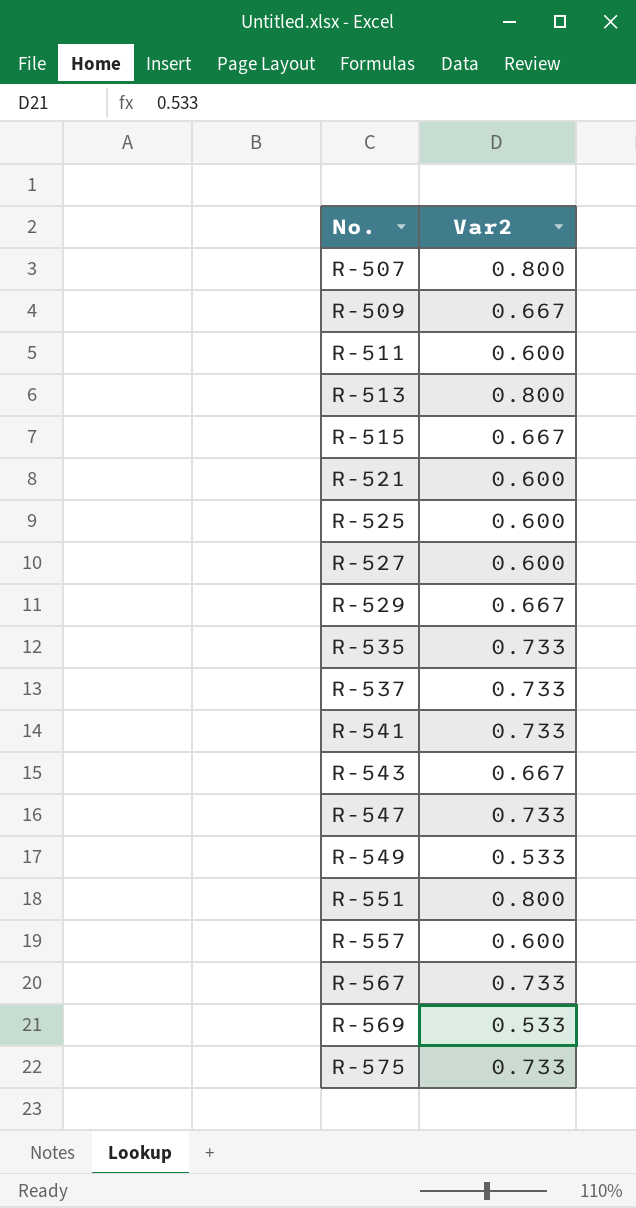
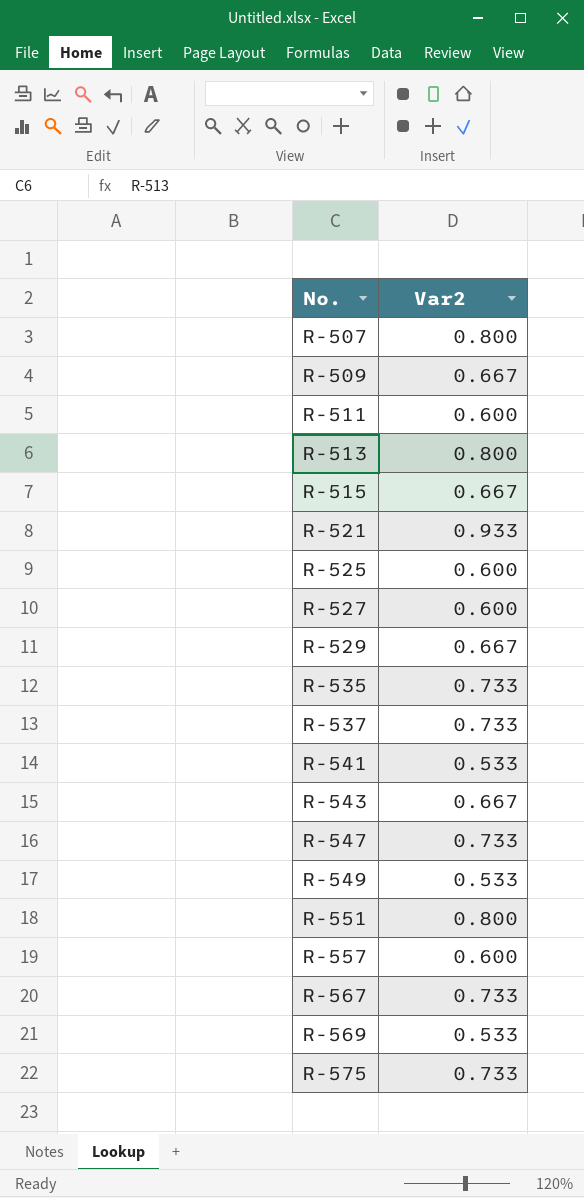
R-521 | Var2: 0.600 -> 0.933
R-541 | Var2: 0.733 -> 0.533

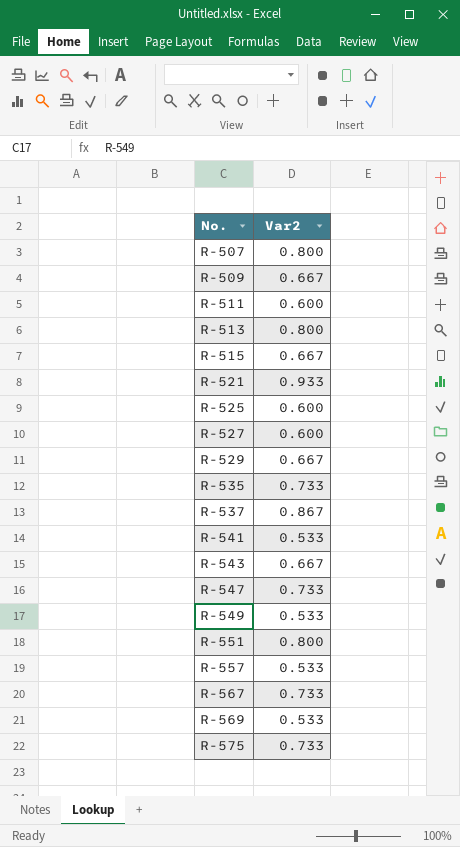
R-537 | Var2: 0.733 -> 0.867
R-557 | Var2: 0.600 -> 0.533

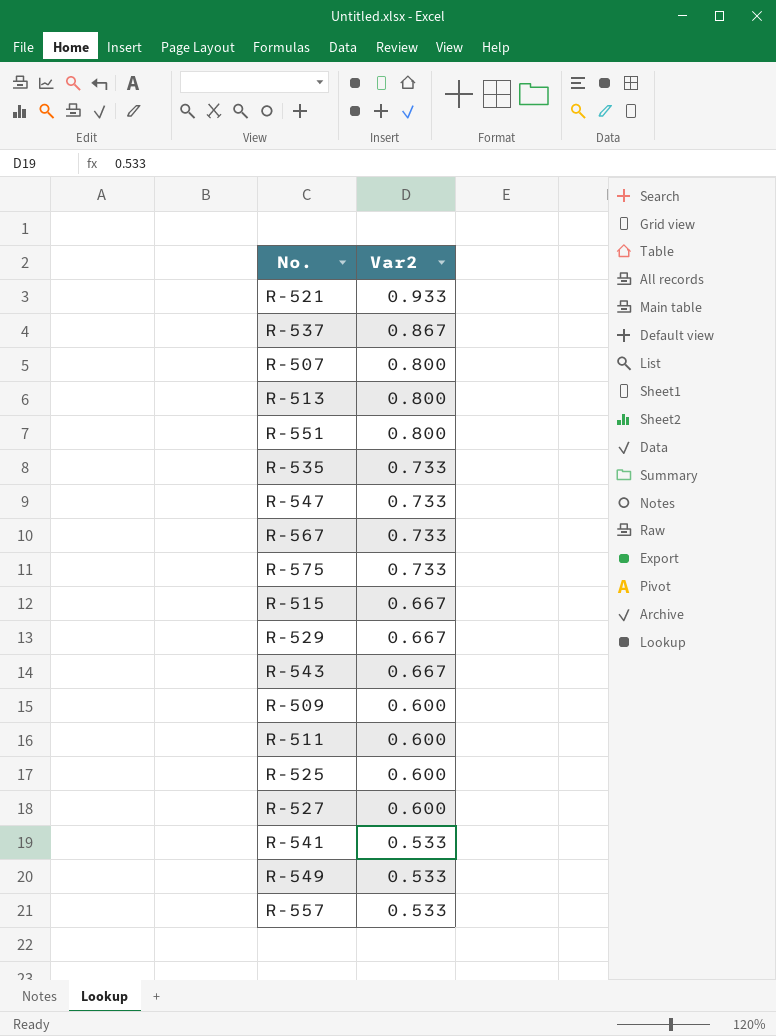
row order: No. ascending -> Var2 descending
row R-569: 0.533 -> none
R-509 | Var2: 0.667 -> 0.600

